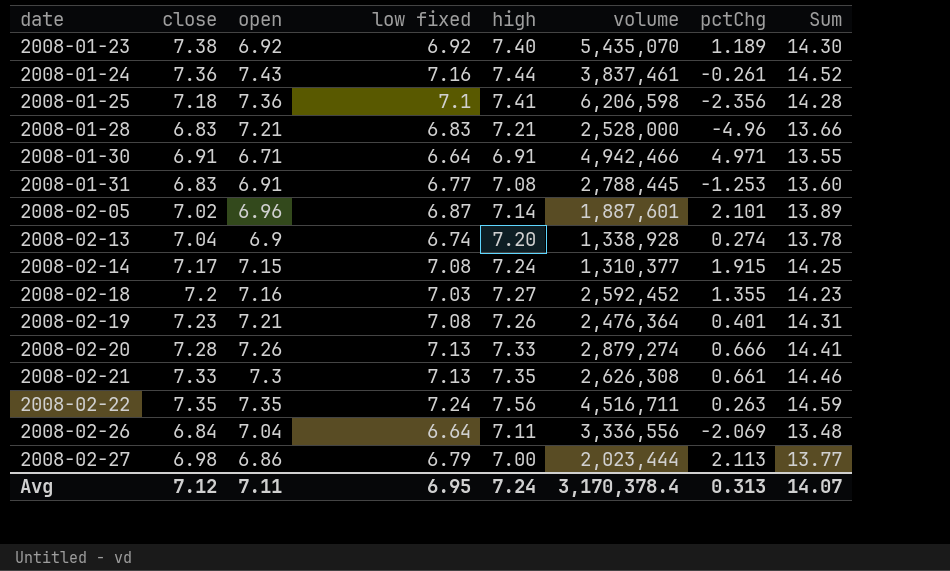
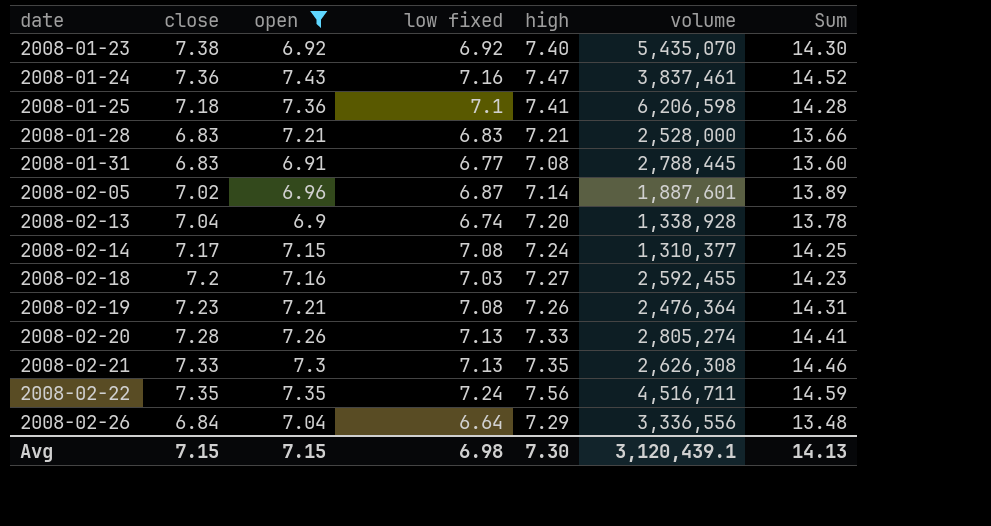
filter: none -> open >= 6.9
column pctChg | position: 7 -> none
2008-01-24 | high: 7.44 -> 7.47
2008-02-18 | volume: 2,592,452 -> 2,592,455
2008-02-20 | volume: 2,879,274 -> 2,805,274
2008-02-26 | high: 7.11 -> 7.29
Avg | close: 7.12 -> 7.15
Avg | open: 7.11 -> 7.15
Avg | low fixed: 6.95 -> 6.98
Avg | high: 7.24 -> 7.30
Avg | volume: 3,170,378.4 -> 3,120,439.1
Avg | Sum: 14.07 -> 14.13

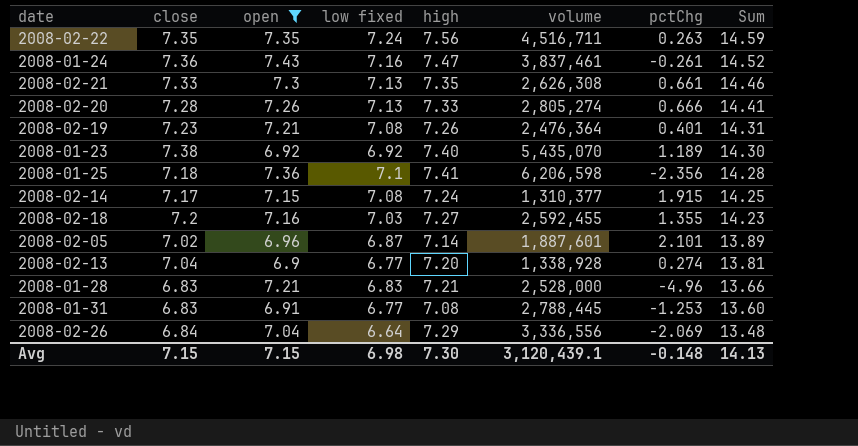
row order: date ascending -> Sum descending
column pctChg | position: none -> 7
2008-02-13 | low fixed: 6.74 -> 6.77
2008-02-13 | Sum: 13.78 -> 13.81

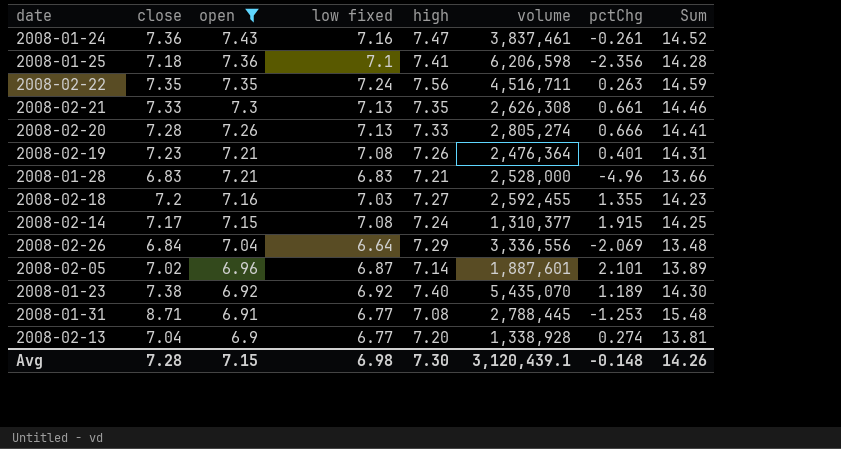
row order: Sum descending -> open descending
2008-01-31 | close: 6.83 -> 8.71
2008-01-31 | Sum: 13.60 -> 15.48
Avg | close: 7.15 -> 7.28
Avg | Sum: 14.13 -> 14.26

